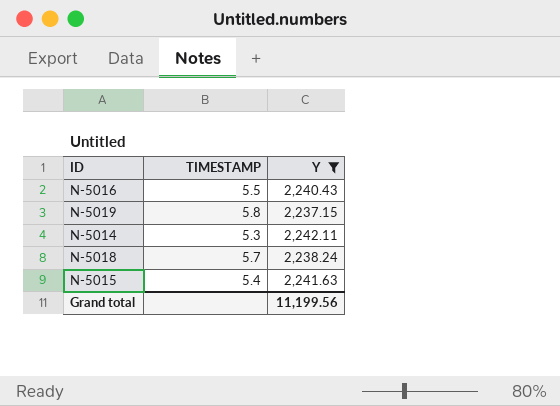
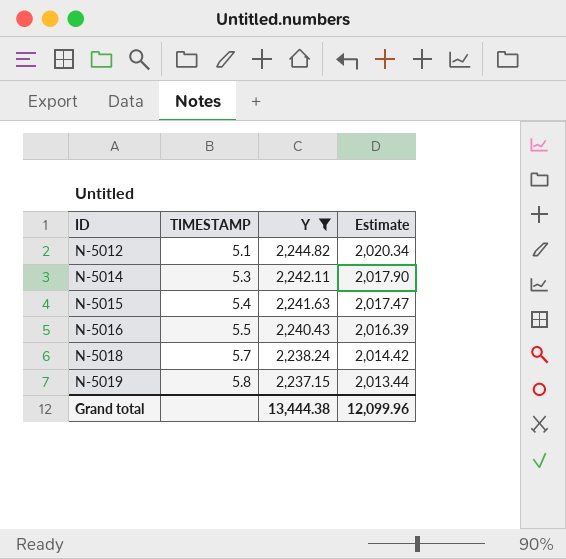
row order: none -> ID ascending
column Estimate | formula: none -> [Y] * 0.9
row N-5012: none -> 5.1 | 2,244.82 | 2,020.34
Grand total | Y: 11,199.56 -> 13,444.38

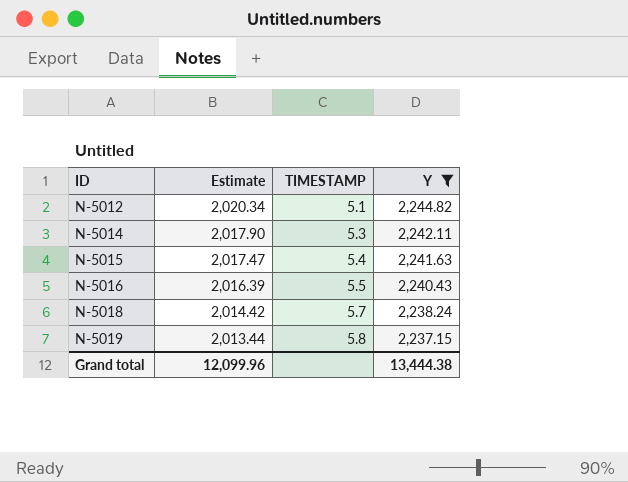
column Estimate | position: 4 -> 2

